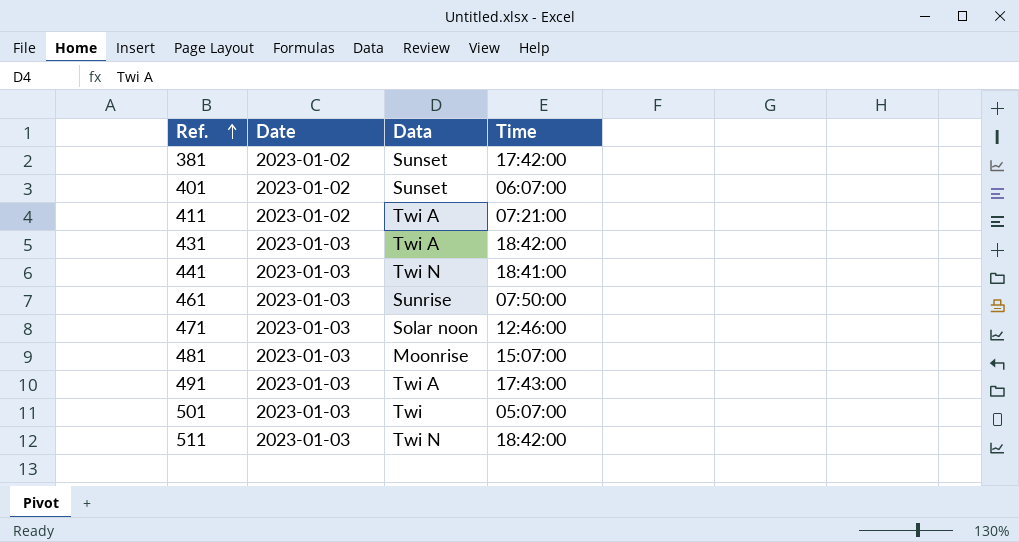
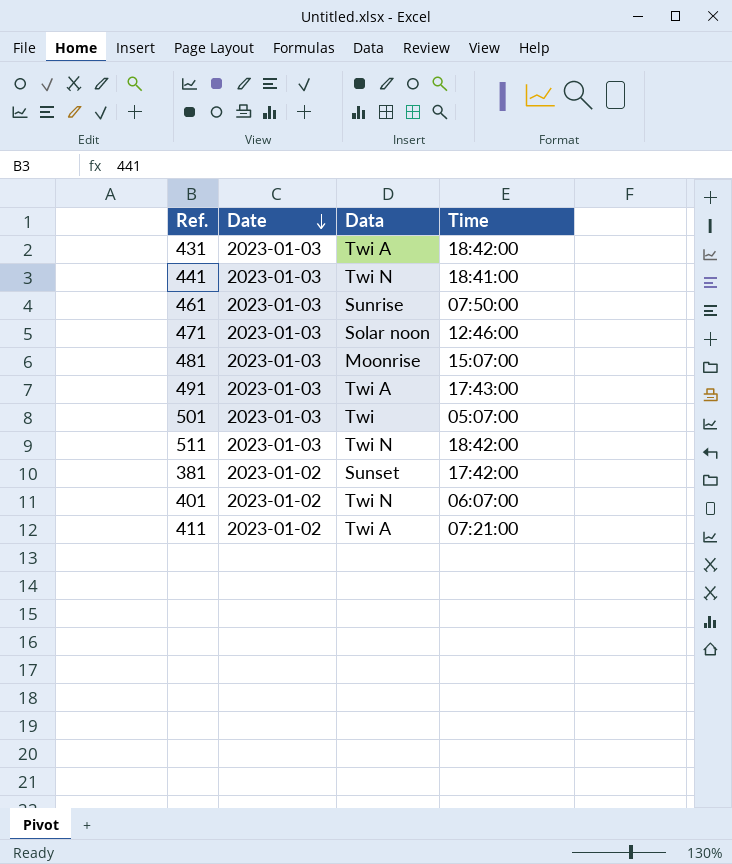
row order: Ref. ascending -> Date descending
401 | Data: Sunset -> Twi N

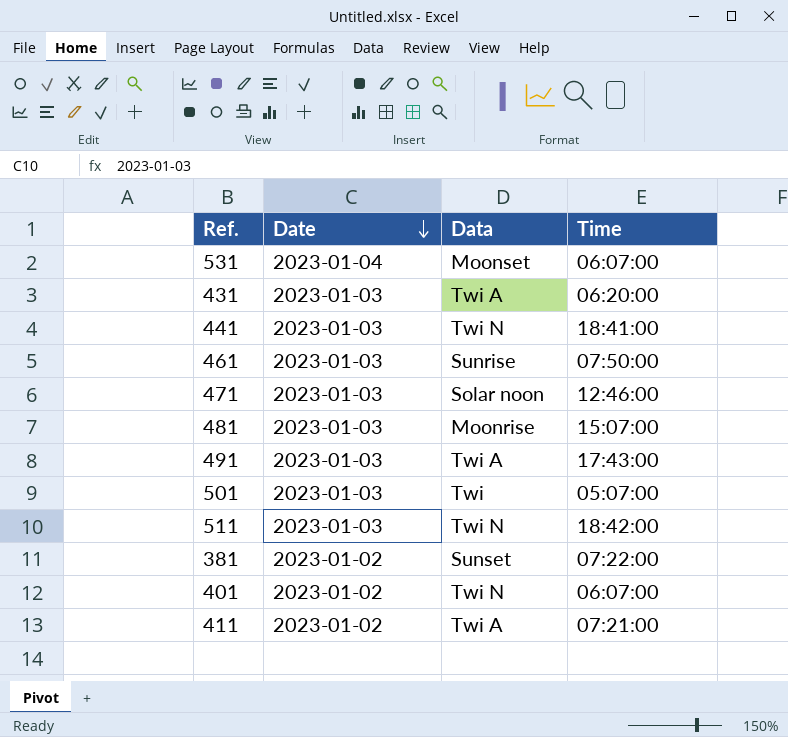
row 531: none -> 2023-01-04 | Moonset | 06:07:00
431 | Time: 18:42:00 -> 06:20:00
381 | Time: 17:42:00 -> 07:22:00

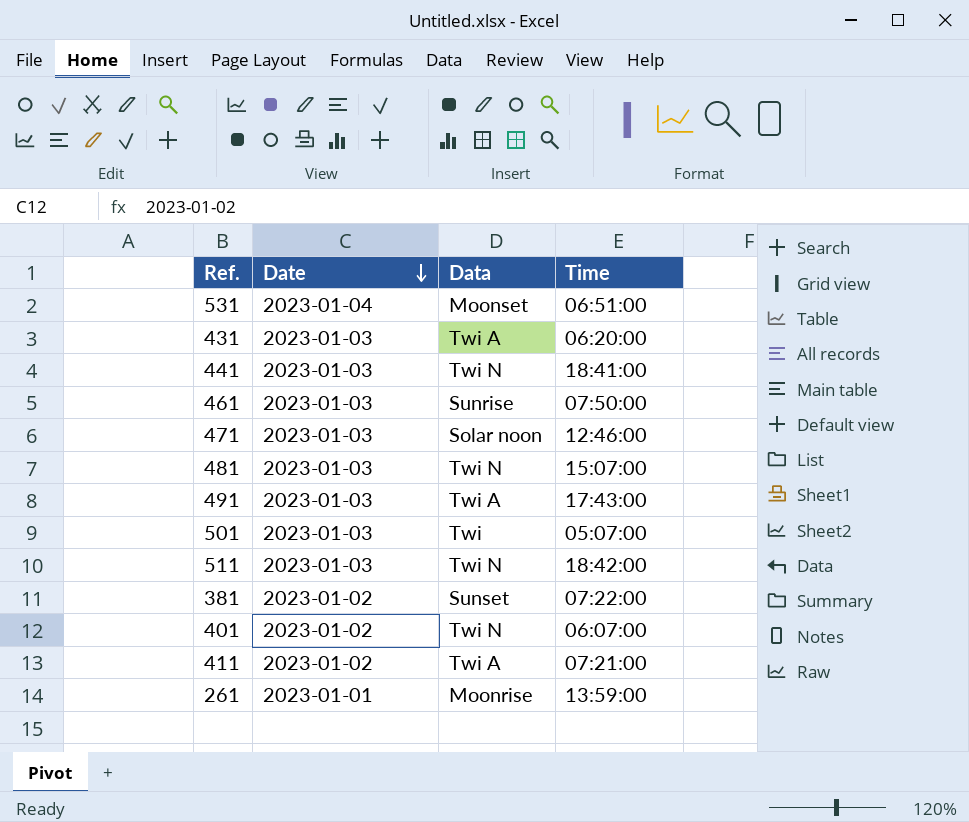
531 | Time: 06:07:00 -> 06:51:00
481 | Data: Moonrise -> Twi N
row 261: none -> 2023-01-01 | Moonrise | 13:59:00

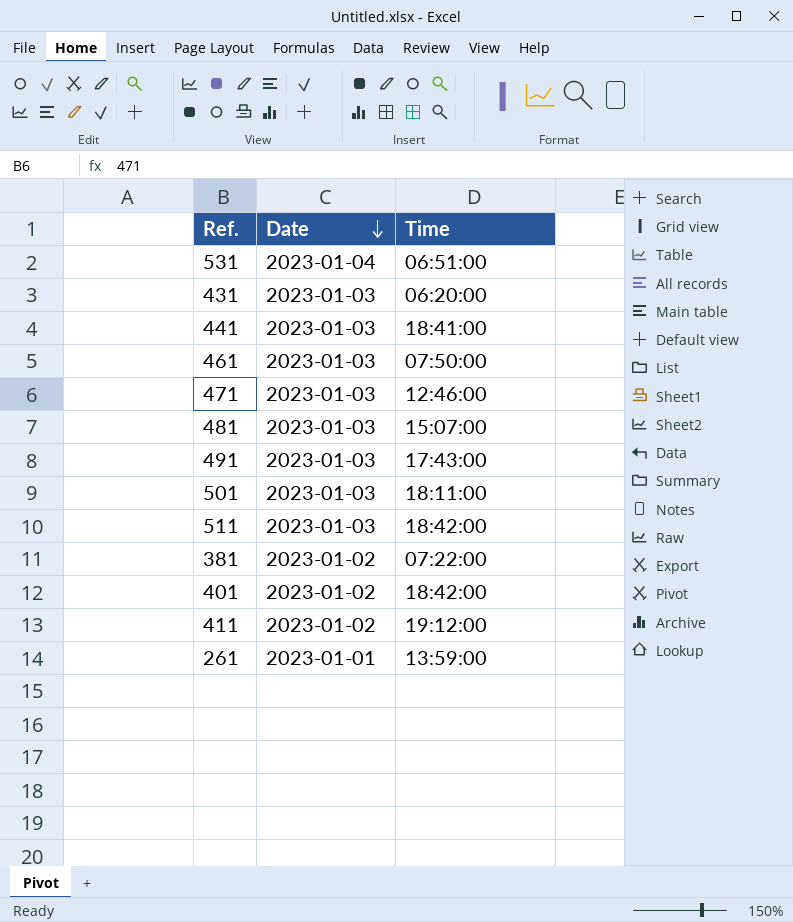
column Data | position: 3 -> none
501 | Time: 05:07:00 -> 18:11:00
401 | Time: 06:07:00 -> 18:42:00
411 | Time: 07:21:00 -> 19:12:00

